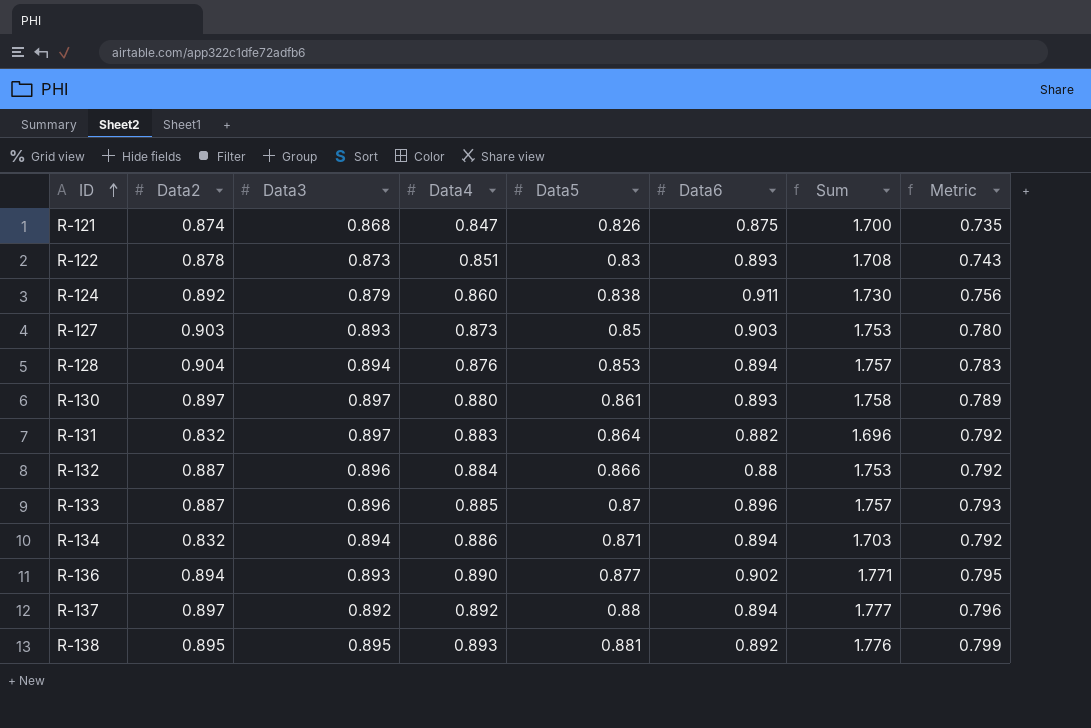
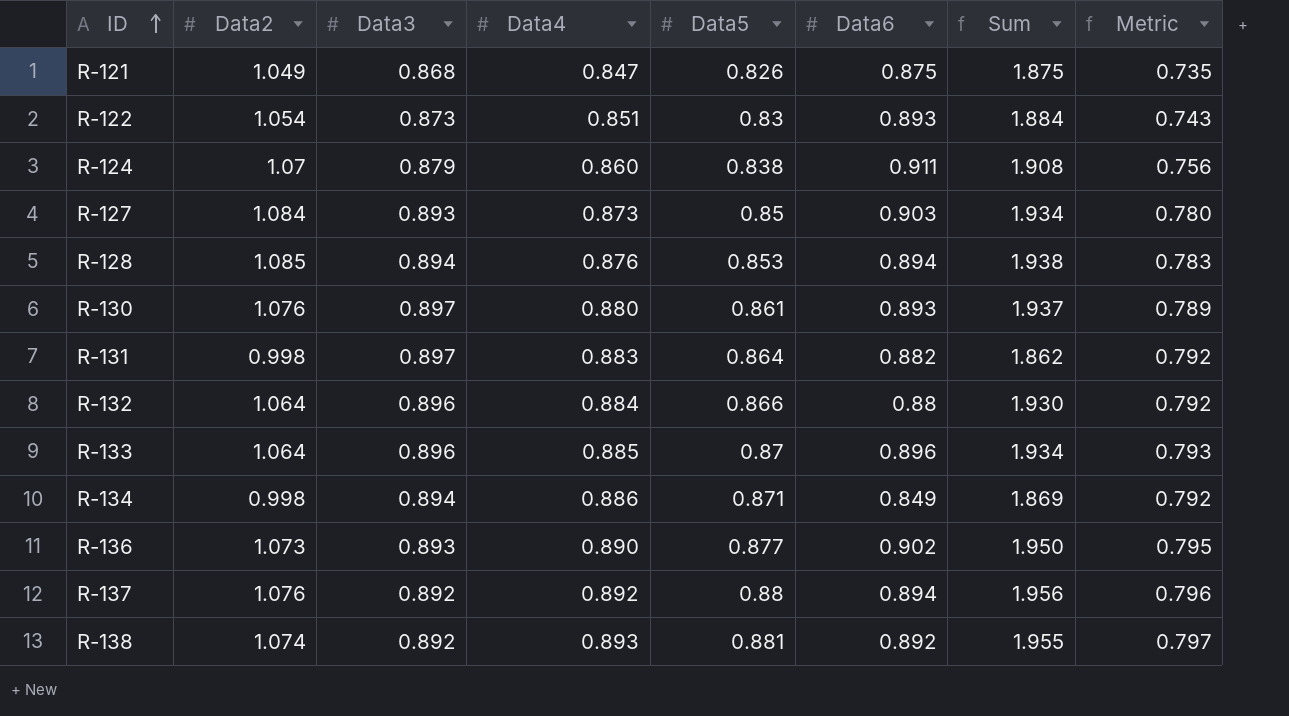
R-121 | Data2: 0.874 -> 1.049
R-121 | Sum: 1.700 -> 1.875
R-122 | Data2: 0.878 -> 1.054
R-122 | Sum: 1.708 -> 1.884
R-124 | Data2: 0.892 -> 1.07
R-124 | Sum: 1.730 -> 1.908
R-127 | Data2: 0.903 -> 1.084
R-127 | Sum: 1.753 -> 1.934
R-128 | Data2: 0.904 -> 1.085
R-128 | Sum: 1.757 -> 1.938
R-130 | Data2: 0.897 -> 1.076
R-130 | Sum: 1.758 -> 1.937
R-131 | Data2: 0.832 -> 0.998
R-131 | Sum: 1.696 -> 1.862
R-132 | Data2: 0.887 -> 1.064
R-132 | Sum: 1.753 -> 1.930
R-133 | Data2: 0.887 -> 1.064
R-133 | Sum: 1.757 -> 1.934
R-134 | Data2: 0.832 -> 0.998
R-134 | Data6: 0.894 -> 0.849
R-134 | Sum: 1.703 -> 1.869
R-136 | Data2: 0.894 -> 1.073
R-136 | Sum: 1.771 -> 1.950
R-137 | Data2: 0.897 -> 1.076
R-137 | Sum: 1.777 -> 1.956
R-138 | Data2: 0.895 -> 1.074
R-138 | Data3: 0.895 -> 0.892
R-138 | Sum: 1.776 -> 1.955
R-138 | Metric: 0.799 -> 0.797

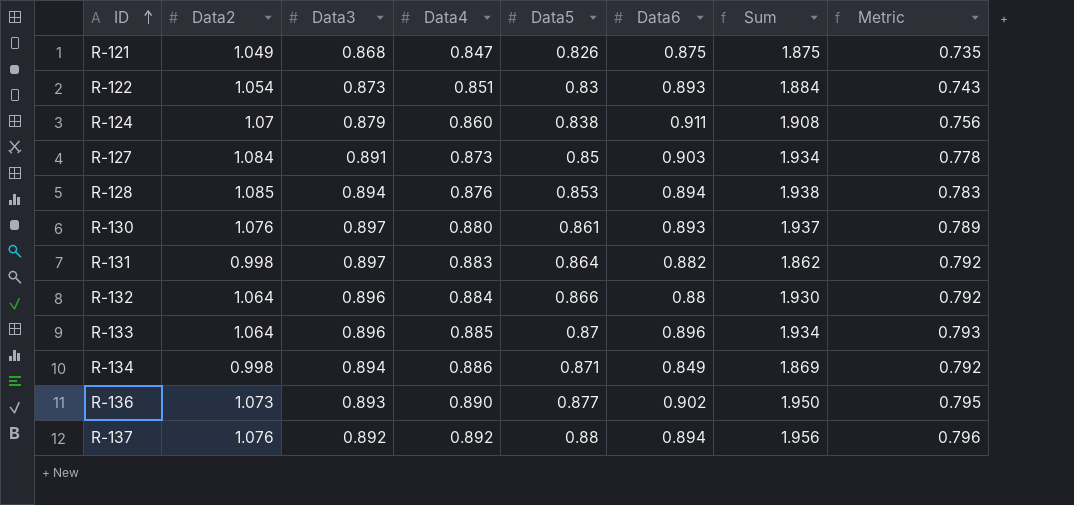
row R-138: 1.074 | 0.892 | 0.893 | 0.881 | 0.892 | 1.955 | 0.797 -> none
R-127 | Data3: 0.893 -> 0.891
R-127 | Metric: 0.780 -> 0.778

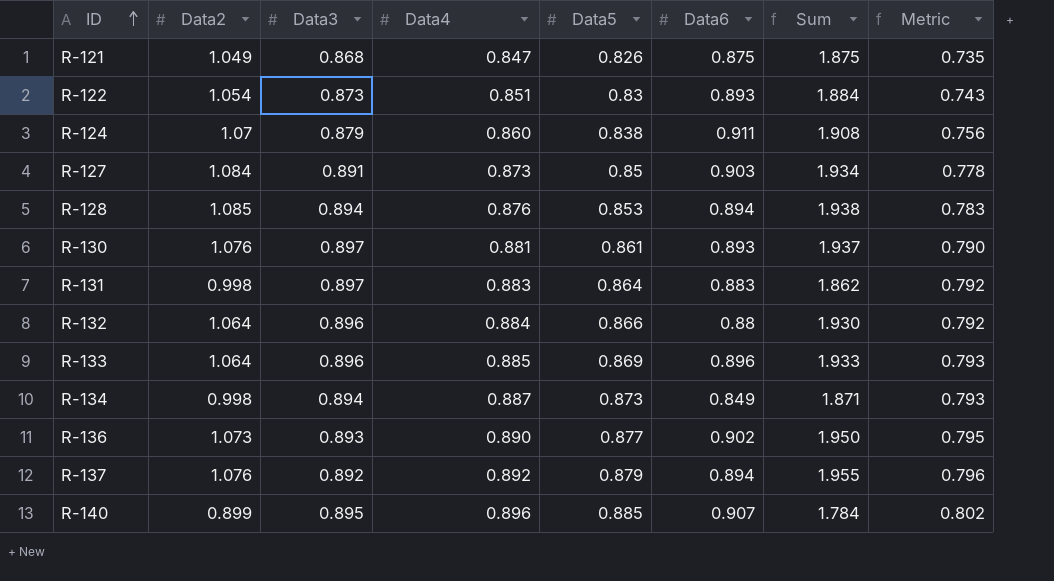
R-130 | Data4: 0.880 -> 0.881
R-130 | Metric: 0.789 -> 0.790
R-131 | Data6: 0.882 -> 0.883
R-133 | Data5: 0.87 -> 0.869
R-133 | Sum: 1.934 -> 1.933
R-134 | Data4: 0.886 -> 0.887
R-134 | Data5: 0.871 -> 0.873
R-134 | Sum: 1.869 -> 1.871
R-134 | Metric: 0.792 -> 0.793
R-137 | Data5: 0.88 -> 0.879
R-137 | Sum: 1.956 -> 1.955
row R-140: none -> 0.899 | 0.895 | 0.896 | 0.885 | 0.907 | 1.784 | 0.802

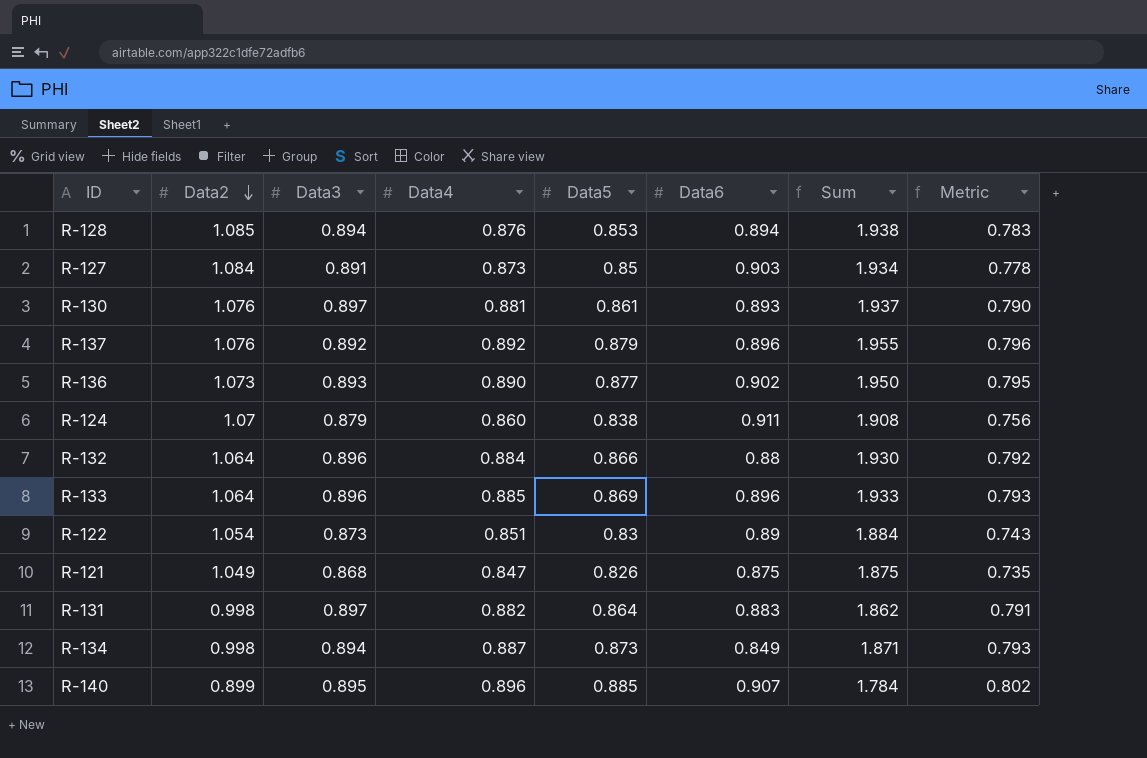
row order: ID ascending -> Data2 descending
R-137 | Data6: 0.894 -> 0.896
R-122 | Data6: 0.893 -> 0.89
R-131 | Data4: 0.883 -> 0.882
R-131 | Metric: 0.792 -> 0.791

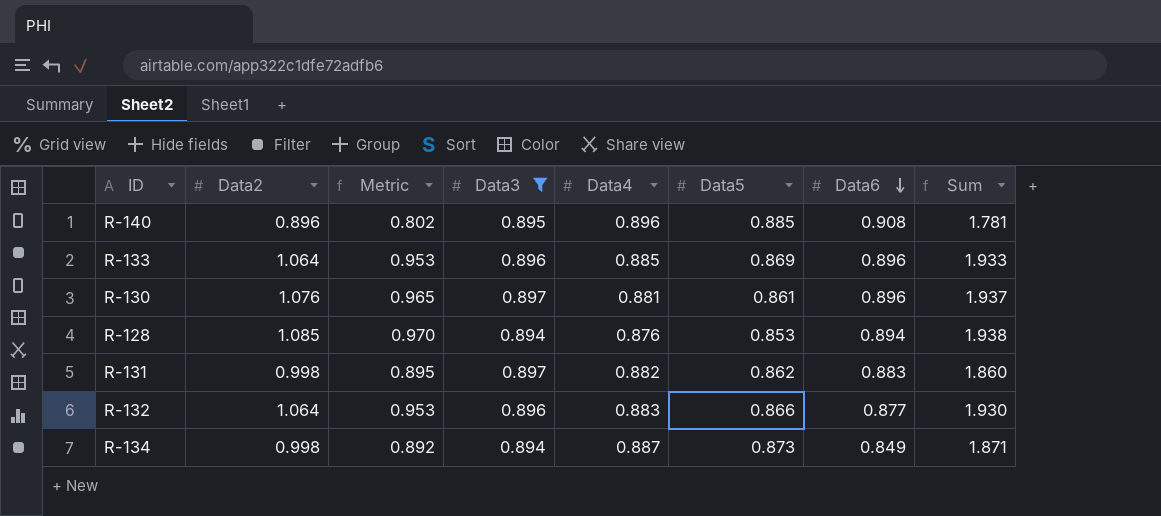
filter: none -> Data3 >= 0.894
row order: Data2 descending -> Data6 descending
column Metric | formula: [Data3] * [Data4] -> [Data2] * [Data3]
column Metric | position: 8 -> 3
R-140 | Data2: 0.899 -> 0.896
R-140 | Data6: 0.907 -> 0.908
R-140 | Sum: 1.784 -> 1.781
R-130 | Data6: 0.893 -> 0.896
R-131 | Data5: 0.864 -> 0.862
R-131 | Sum: 1.862 -> 1.860
R-132 | Data4: 0.884 -> 0.883
R-132 | Data6: 0.88 -> 0.877

